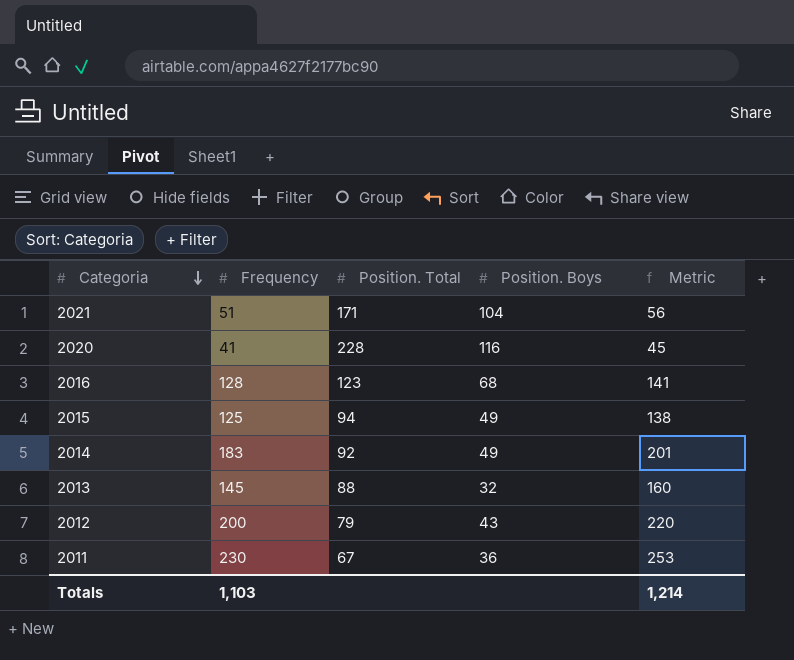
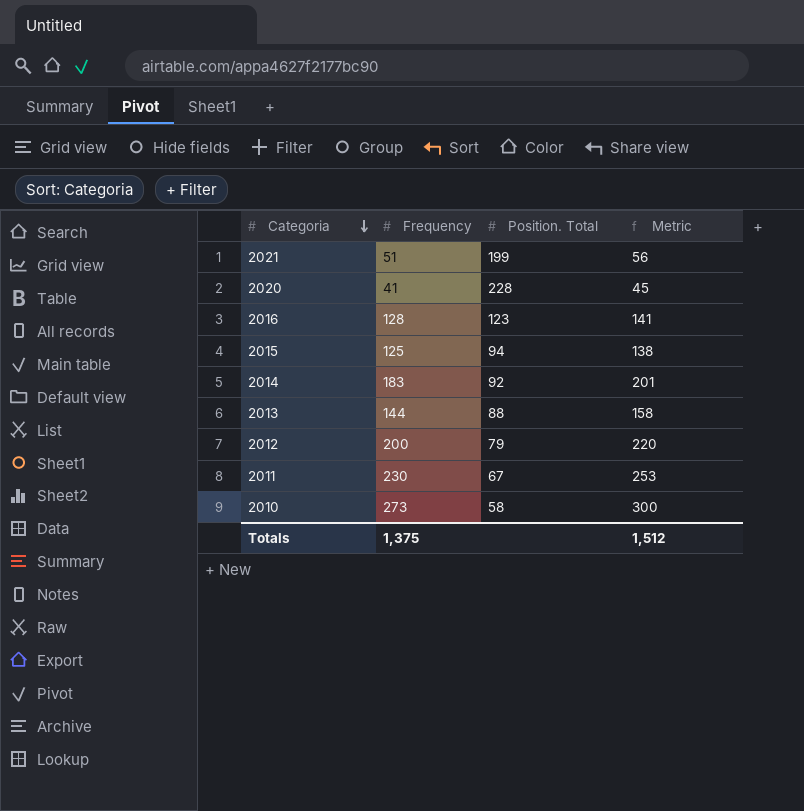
column Position. Boys | position: 4 -> none
2021 | Position. Total: 171 -> 199
2013 | Frequency: 145 -> 144
2013 | Metric: 160 -> 158
row 2010: none -> 273 | 58 | 300
Totals | Frequency: 1,103 -> 1,375
Totals | Metric: 1,214 -> 1,512

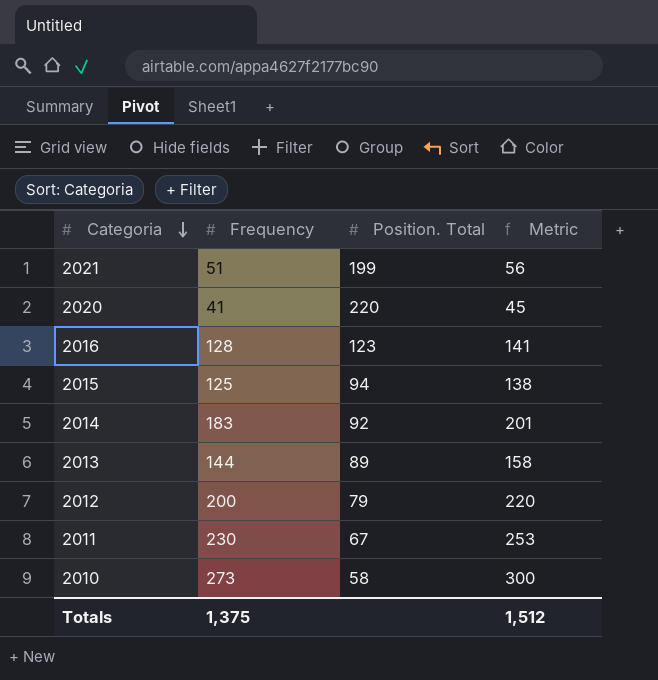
2020 | Position. Total: 228 -> 220
2013 | Position. Total: 88 -> 89

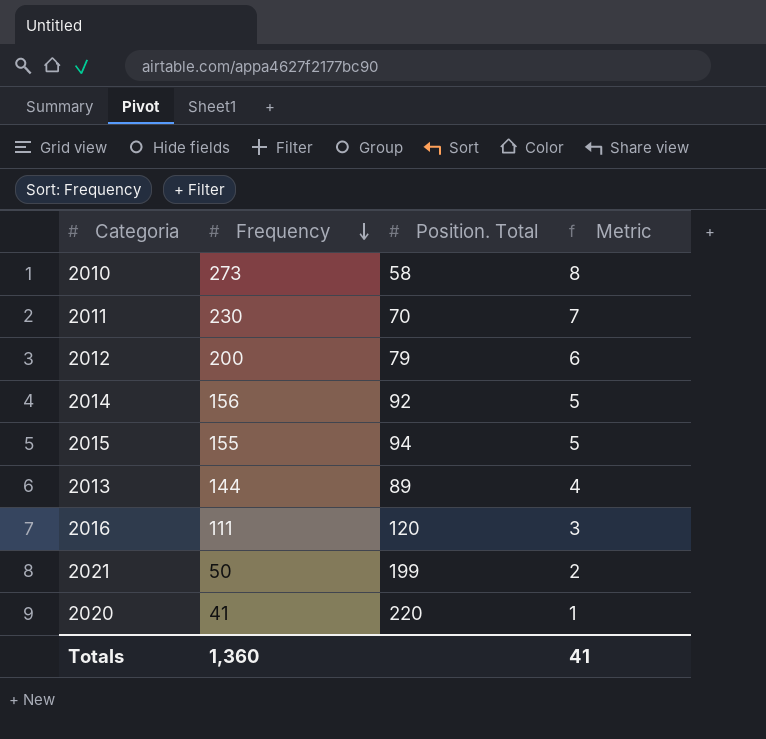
row order: Categoria descending -> Frequency descending
column Metric | formula: [Frequency] * 1.1 -> [Frequency] * 0.03
2011 | Position. Total: 67 -> 70
2014 | Frequency: 183 -> 156
2015 | Frequency: 125 -> 155
2016 | Frequency: 128 -> 111
2016 | Position. Total: 123 -> 120
2021 | Frequency: 51 -> 50
Totals | Frequency: 1,375 -> 1,360
Totals | Metric: 1,512 -> 41

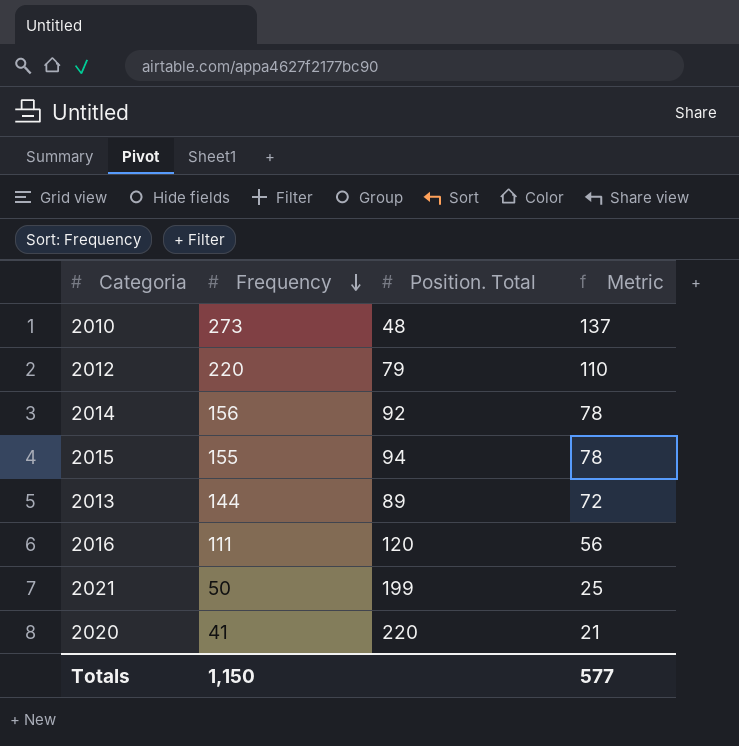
column Metric | formula: [Frequency] * 0.03 -> [Frequency] * 0.5
row 2011: 230 | 70 | 7 -> none
2010 | Position. Total: 58 -> 48
2012 | Frequency: 200 -> 220
Totals | Frequency: 1,360 -> 1,150
Totals | Metric: 41 -> 577

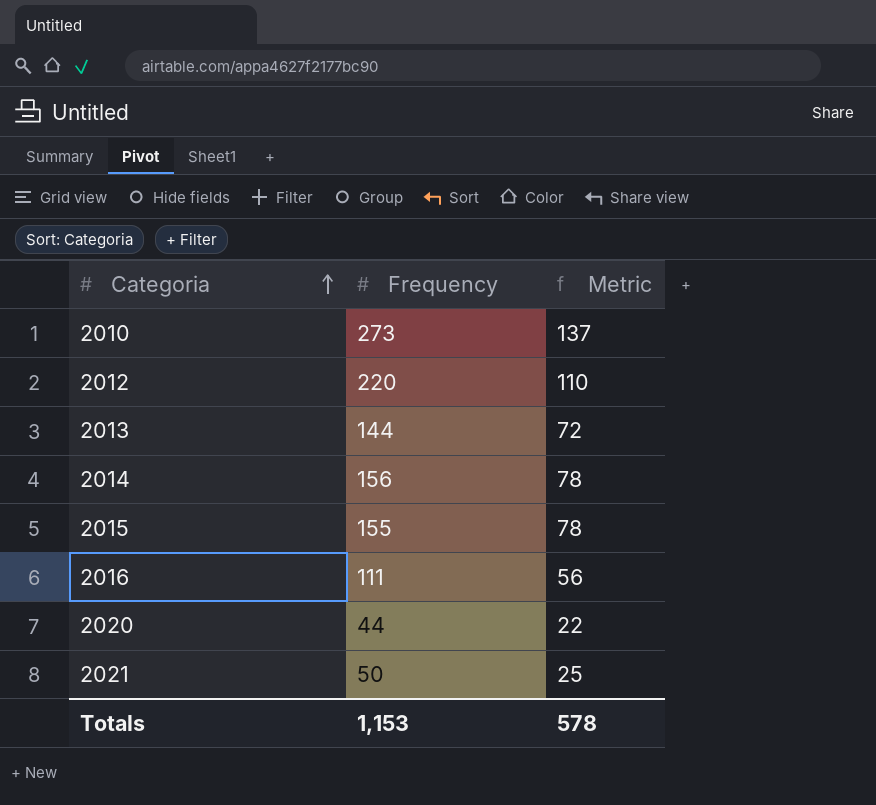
row order: Frequency descending -> Categoria ascending
column Position. Total | position: 3 -> none
2020 | Frequency: 41 -> 44
2020 | Metric: 21 -> 22
Totals | Frequency: 1,150 -> 1,153
Totals | Metric: 577 -> 578

